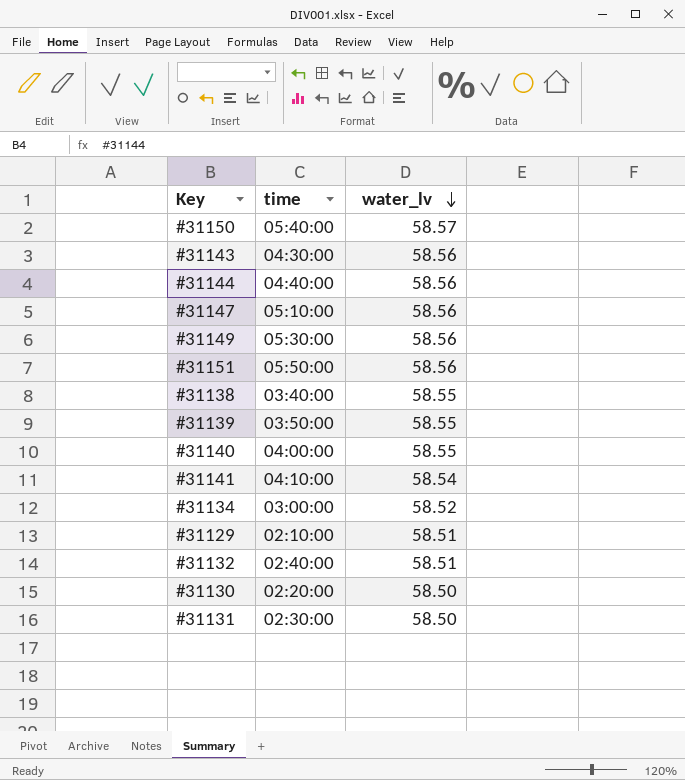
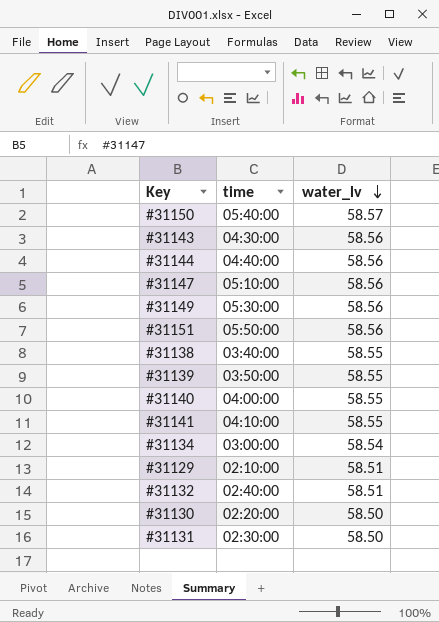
#31141 | water_lv: 58.54 -> 58.55
#31134 | water_lv: 58.52 -> 58.54

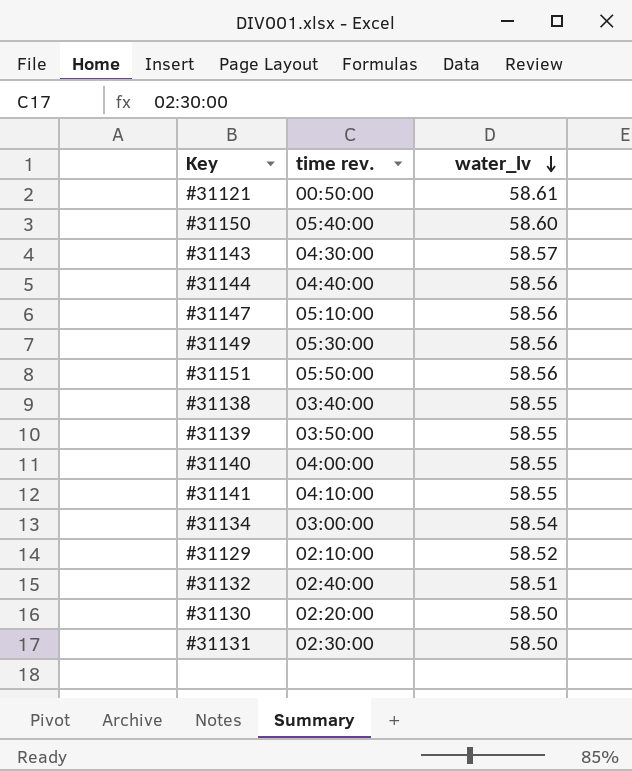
column name: time -> time rev.
row #31121: none -> 00:50:00 | 58.61
#31150 | water_lv: 58.57 -> 58.60
#31143 | water_lv: 58.56 -> 58.57
#31129 | water_lv: 58.51 -> 58.52

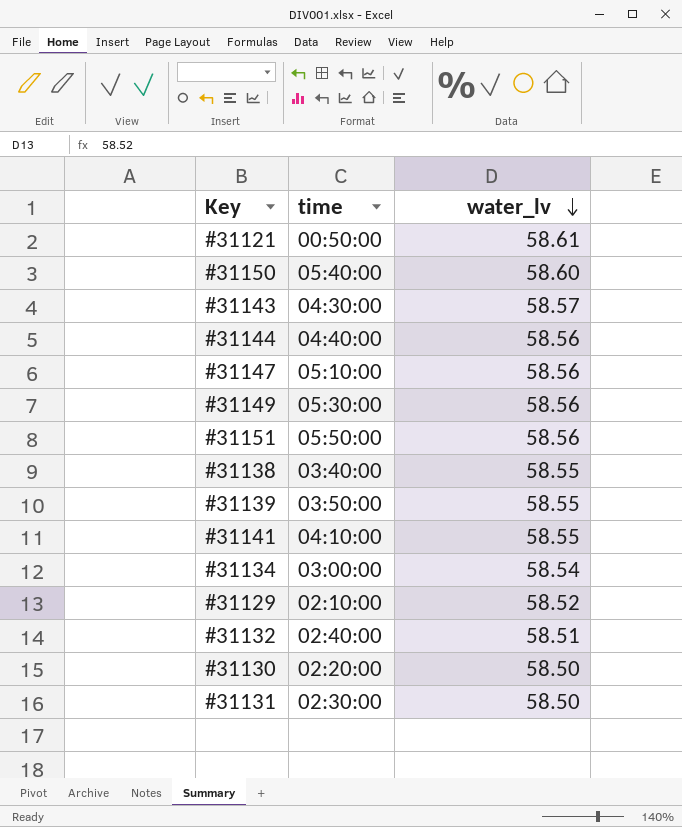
column name: time rev. -> time
row #31140: 04:00:00 | 58.55 -> none

